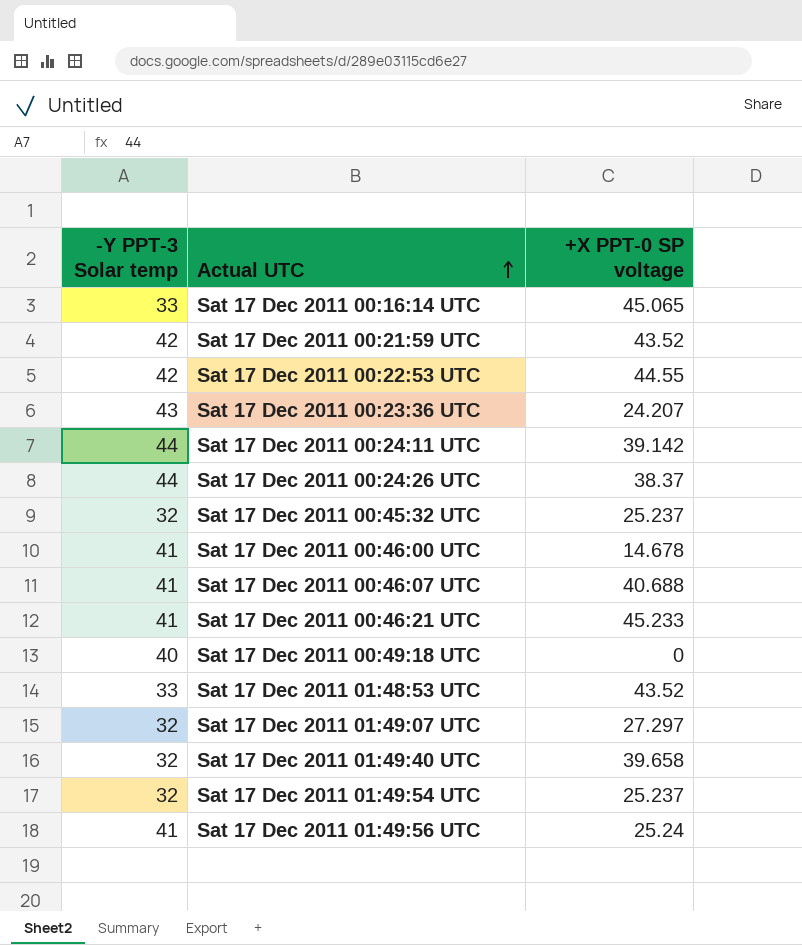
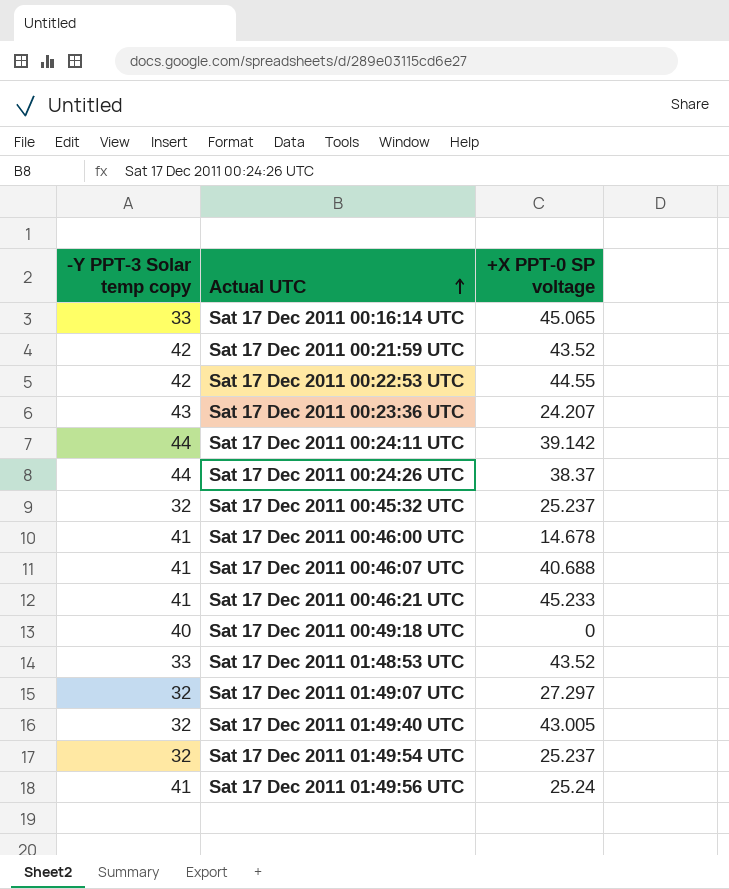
column name: -Y PPT-3 Solar temp -> -Y PPT-3 Solar temp copy
Sat 17 Dec 2011 01:49:40 UTC | +X PPT-0 SP voltage: 39.658 -> 43.005

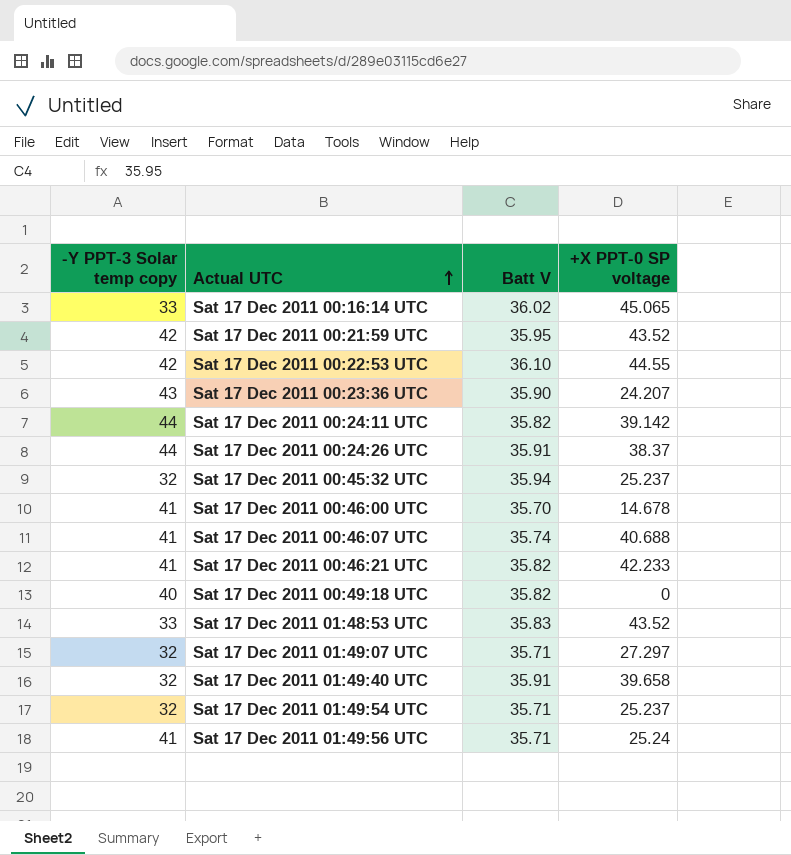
column Batt V | position: none -> 3
Sat 17 Dec 2011 00:46:21 UTC | +X PPT-0 SP voltage: 45.233 -> 42.233
Sat 17 Dec 2011 01:49:40 UTC | +X PPT-0 SP voltage: 43.005 -> 39.658

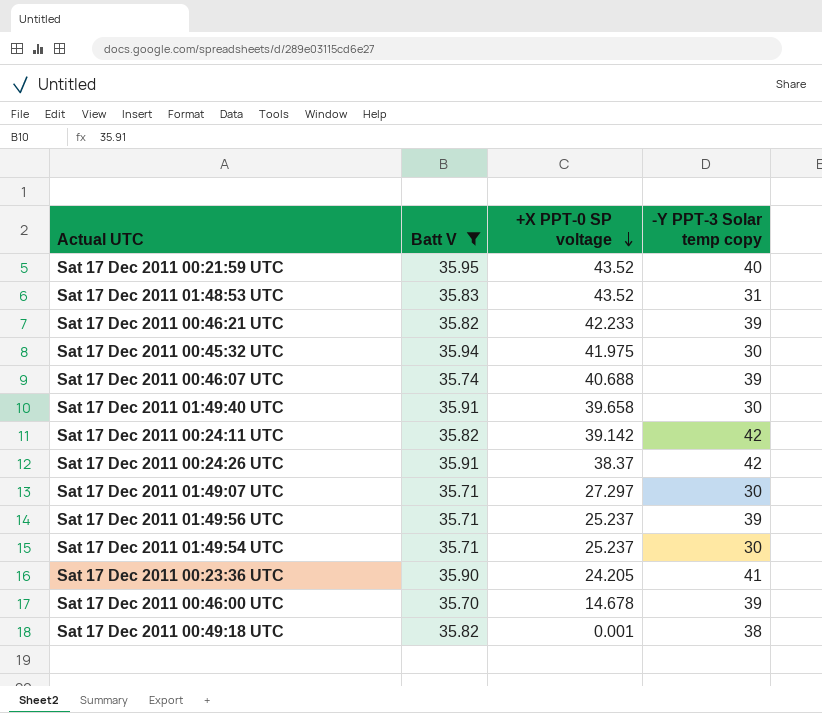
filter: none -> Batt V <= 35.95
row order: Actual UTC ascending -> +X PPT-0 SP voltage descending
column -Y PPT-3 Solar temp copy | position: 1 -> 4
Sat 17 Dec 2011 00:21:59 UTC | -Y PPT-3 Solar temp copy: 42 -> 40
Sat 17 Dec 2011 01:48:53 UTC | -Y PPT-3 Solar temp copy: 33 -> 31
Sat 17 Dec 2011 00:46:21 UTC | -Y PPT-3 Solar temp copy: 41 -> 39
Sat 17 Dec 2011 00:45:32 UTC | +X PPT-0 SP voltage: 25.237 -> 41.975
Sat 17 Dec 2011 00:45:32 UTC | -Y PPT-3 Solar temp copy: 32 -> 30
Sat 17 Dec 2011 00:46:07 UTC | -Y PPT-3 Solar temp copy: 41 -> 39
Sat 17 Dec 2011 01:49:40 UTC | -Y PPT-3 Solar temp copy: 32 -> 30
Sat 17 Dec 2011 00:24:11 UTC | -Y PPT-3 Solar temp copy: 44 -> 42
Sat 17 Dec 2011 00:24:26 UTC | -Y PPT-3 Solar temp copy: 44 -> 42
Sat 17 Dec 2011 01:49:07 UTC | -Y PPT-3 Solar temp copy: 32 -> 30
Sat 17 Dec 2011 01:49:56 UTC | +X PPT-0 SP voltage: 25.24 -> 25.237
Sat 17 Dec 2011 01:49:56 UTC | -Y PPT-3 Solar temp copy: 41 -> 39
Sat 17 Dec 2011 01:49:54 UTC | -Y PPT-3 Solar temp copy: 32 -> 30
Sat 17 Dec 2011 00:23:36 UTC | +X PPT-0 SP voltage: 24.207 -> 24.205
Sat 17 Dec 2011 00:23:36 UTC | -Y PPT-3 Solar temp copy: 43 -> 41
Sat 17 Dec 2011 00:46:00 UTC | -Y PPT-3 Solar temp copy: 41 -> 39
Sat 17 Dec 2011 00:49:18 UTC | +X PPT-0 SP voltage: 0 -> 0.001
Sat 17 Dec 2011 00:49:18 UTC | -Y PPT-3 Solar temp copy: 40 -> 38

